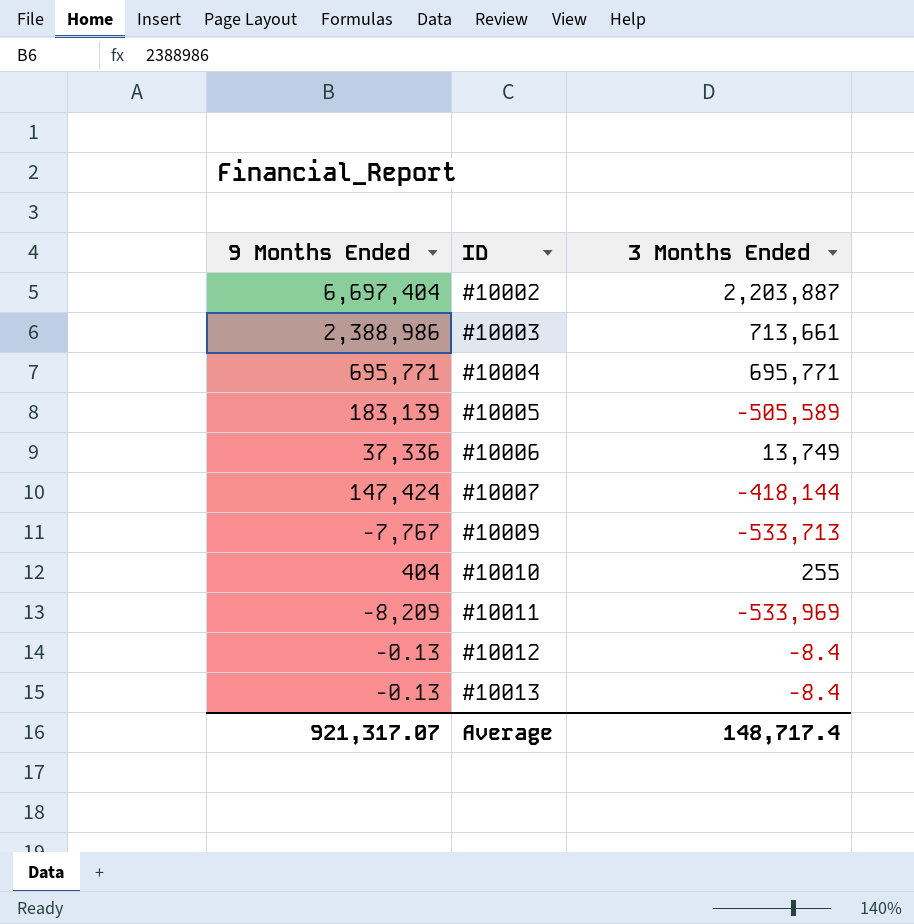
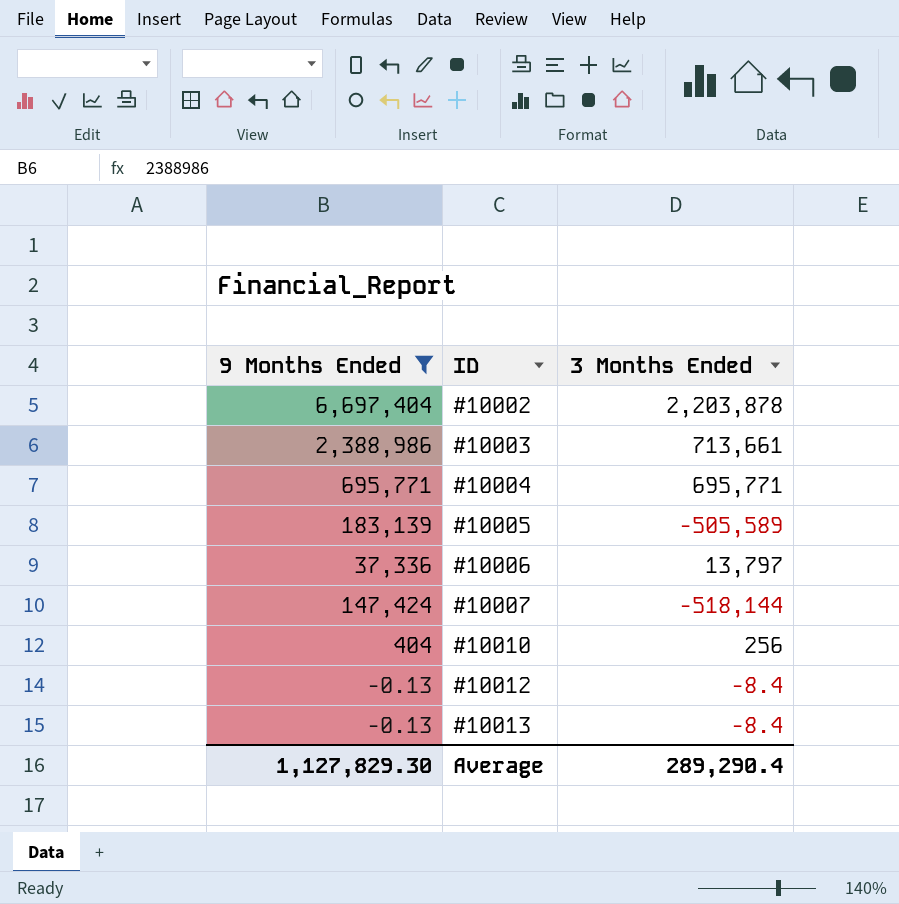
filter: none -> 9 Months Ended >= -0.13
#10002 | 3 Months Ended: 2,203,887 -> 2,203,878
#10006 | 3 Months Ended: 13,749 -> 13,797
#10007 | 3 Months Ended: -418,144 -> -518,144
#10010 | 3 Months Ended: 255 -> 256
Average | 9 Months Ended: 921,317.07 -> 1,127,829.30
Average | 3 Months Ended: 148,717.4 -> 289,290.4

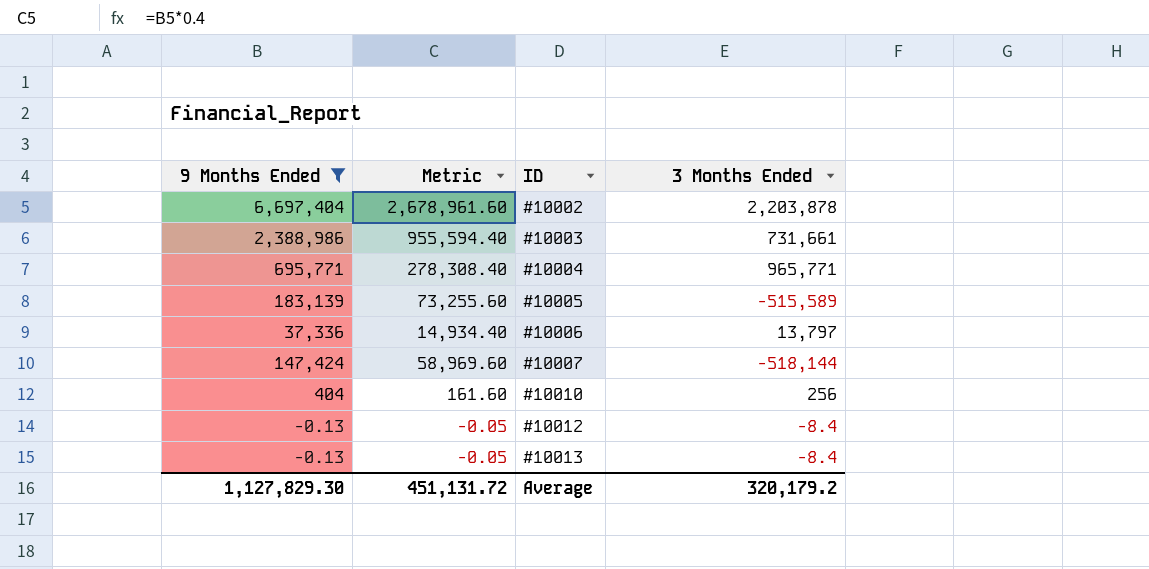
column Metric | formula: none -> [9 Months Ended] * 0.4
#10003 | 3 Months Ended: 713,661 -> 731,661
#10004 | 3 Months Ended: 695,771 -> 965,771
#10005 | 3 Months Ended: -505,589 -> -515,589
Average | 3 Months Ended: 289,290.4 -> 320,179.2

